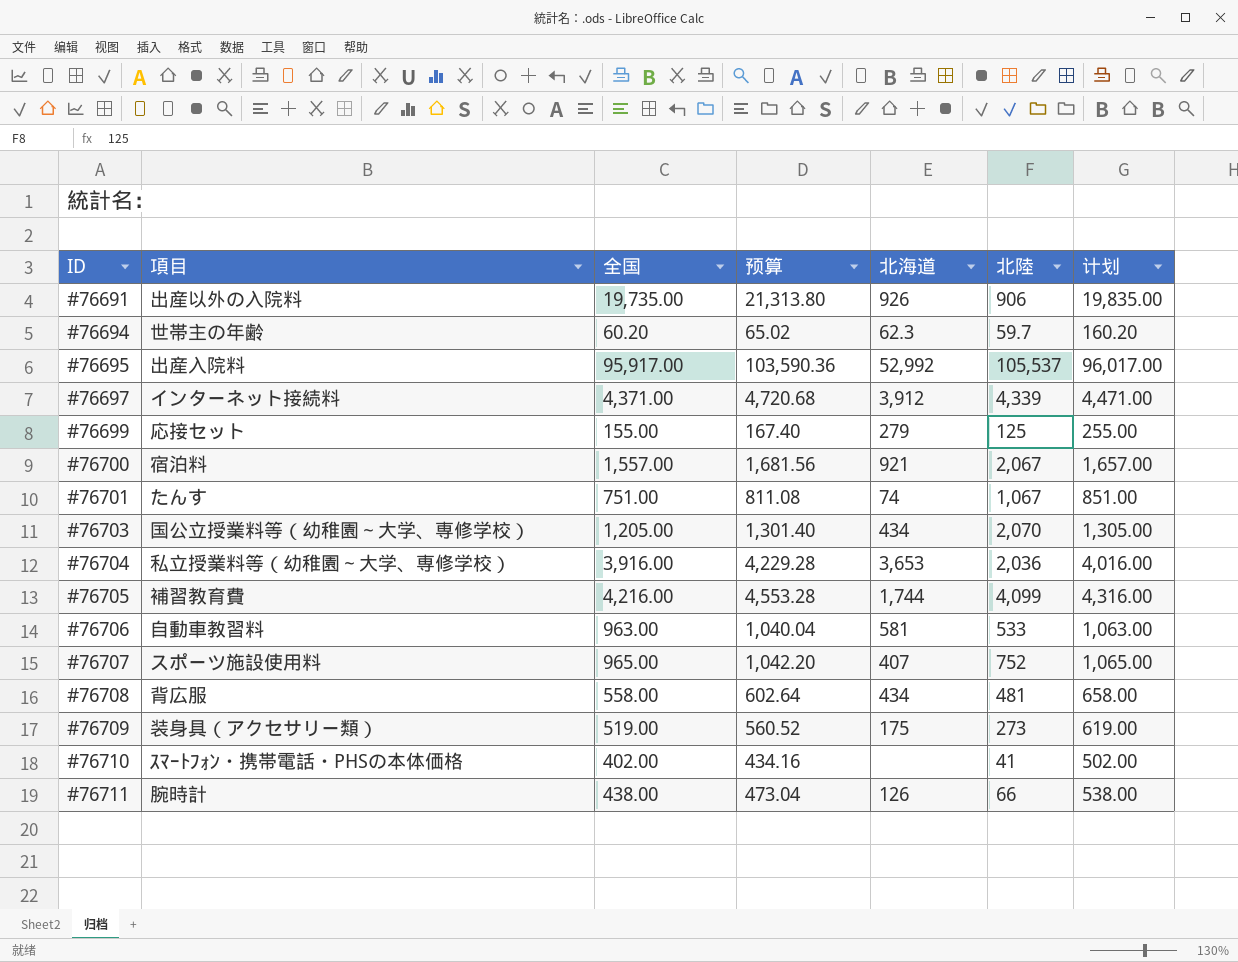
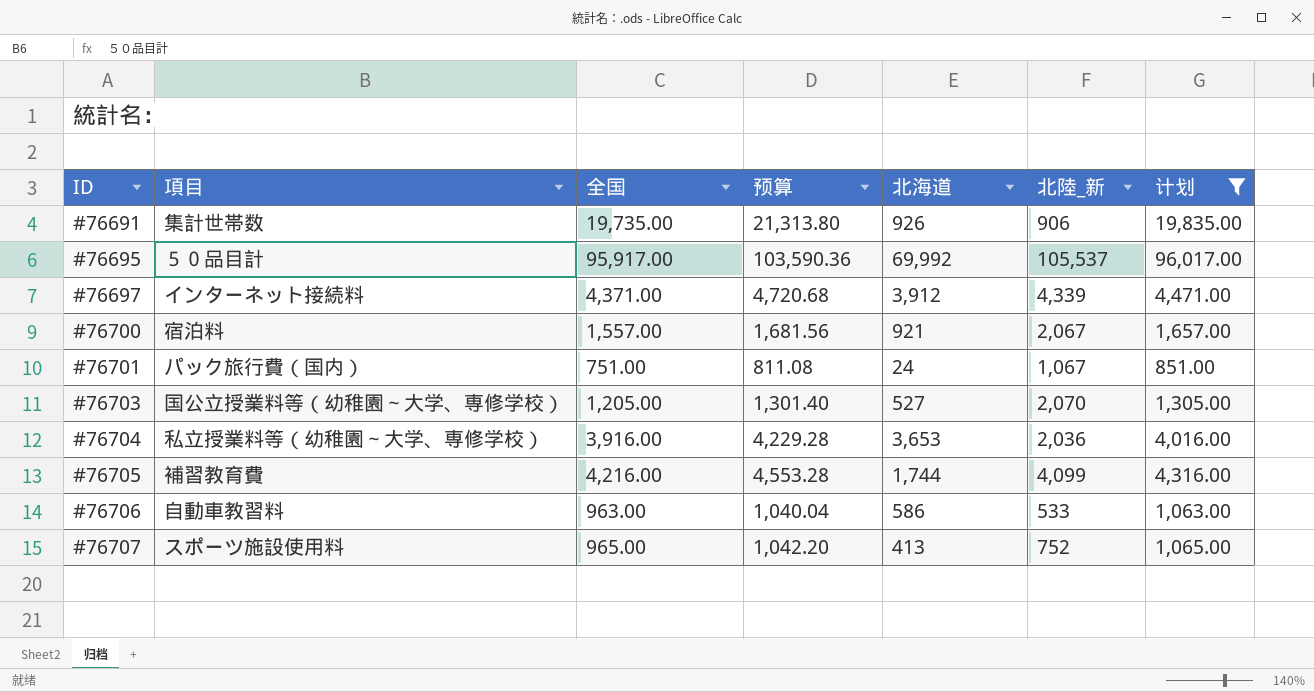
filter: none -> 计划 >= 851.00
column name: 北陸 -> 北陸_新
#76691 | 項目: 出産以外の入院料 -> 集計世帯数
#76695 | 項目: 出産入院料 -> ５０品目計
#76695 | 北海道: 52,992 -> 69,992
#76701 | 項目: たんす -> パック旅行費（国内）
#76701 | 北海道: 74 -> 24
#76703 | 北海道: 434 -> 527
#76706 | 北海道: 581 -> 586
#76707 | 北海道: 407 -> 413

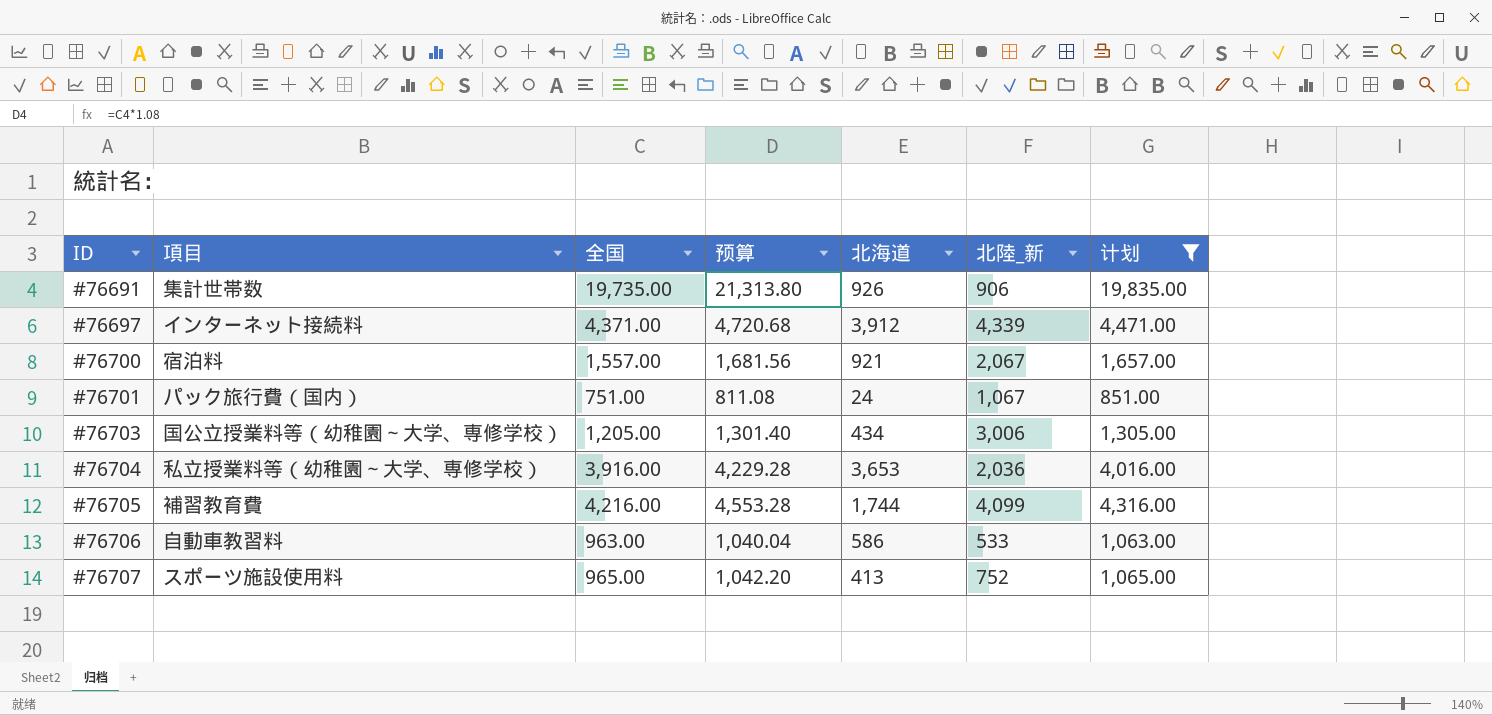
row #76695: ５０品目計 | 95,917.00 | 103,590.36 | 69,992 | 105,537 | 96,017.00 -> none
#76703 | 北海道: 527 -> 434
#76703 | 北陸_新: 2,070 -> 3,006

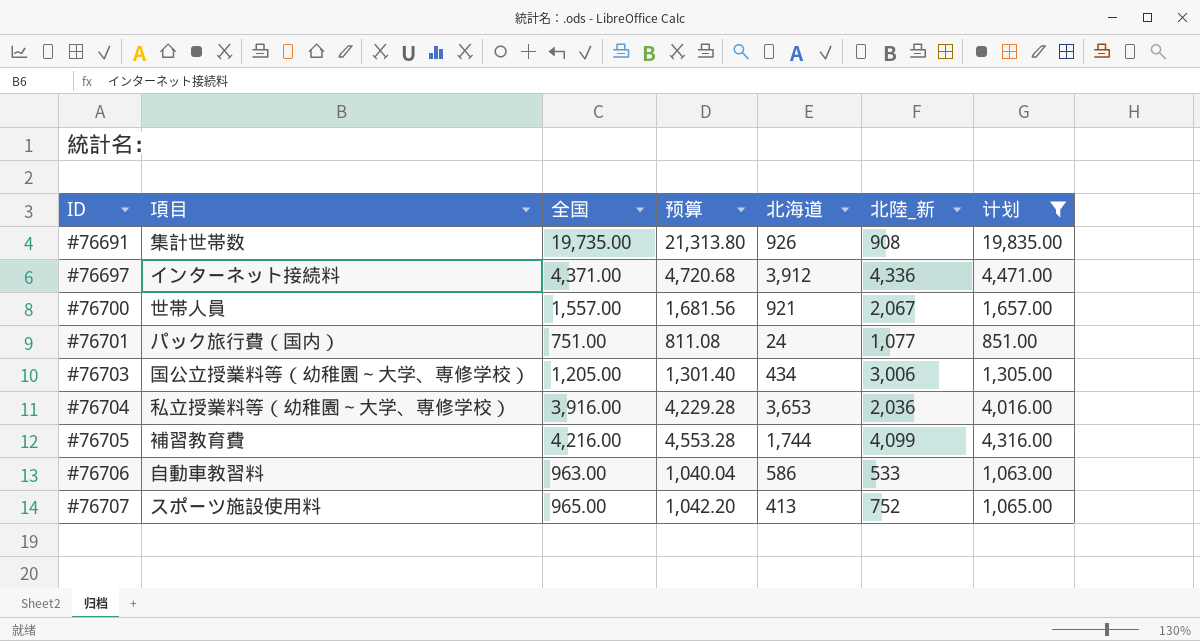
#76691 | 北陸_新: 906 -> 908
#76697 | 北陸_新: 4,339 -> 4,336
#76700 | 項目: 宿泊料 -> 世帯人員
#76701 | 北陸_新: 1,067 -> 1,077

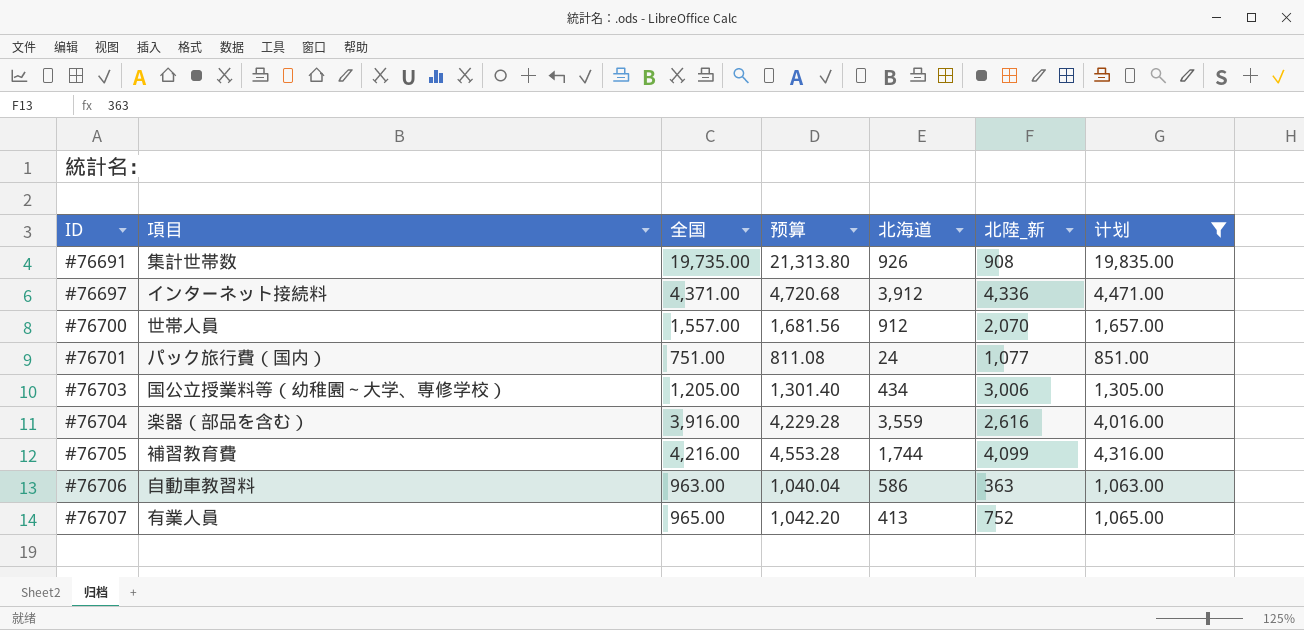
#76700 | 北海道: 921 -> 912
#76700 | 北陸_新: 2,067 -> 2,070
#76704 | 項目: 私立授業料等（幼稚園～大学、専修学校） -> 楽器（部品を含む）
#76704 | 北海道: 3,653 -> 3,559
#76704 | 北陸_新: 2,036 -> 2,616
#76706 | 北陸_新: 533 -> 363
#76707 | 項目: スポーツ施設使用料 -> 有業人員

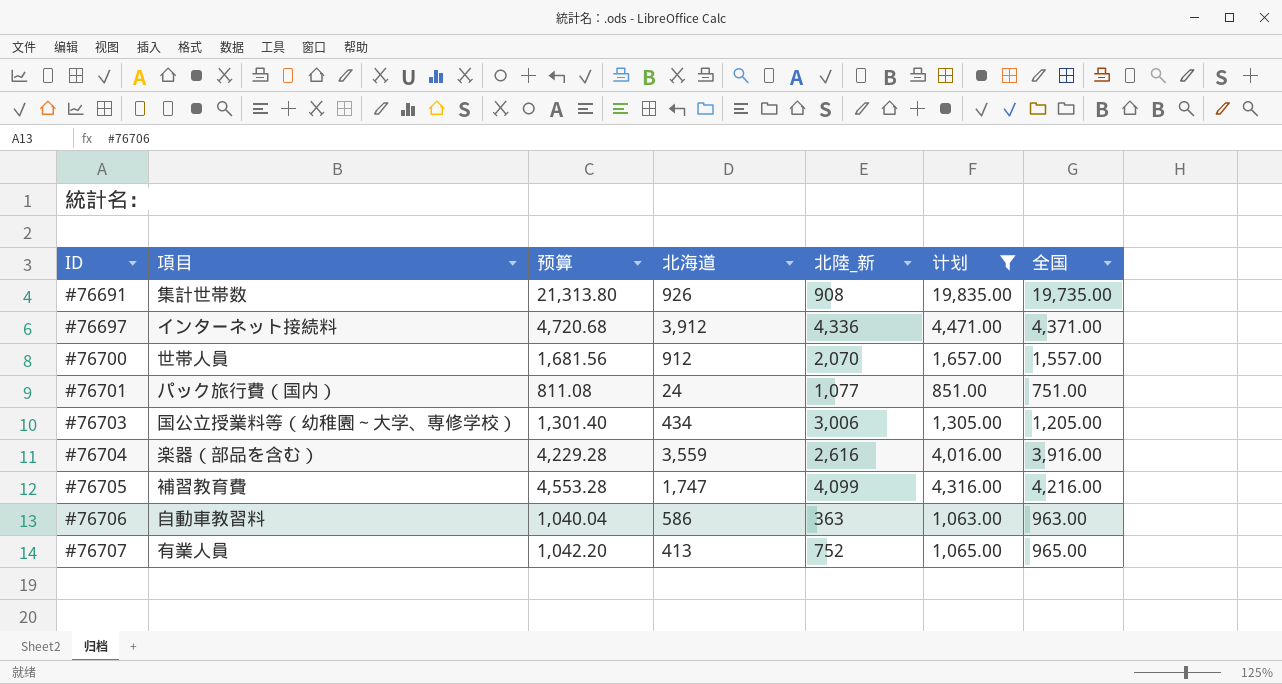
column 全国 | position: 3 -> 7
#76705 | 北海道: 1,744 -> 1,747

